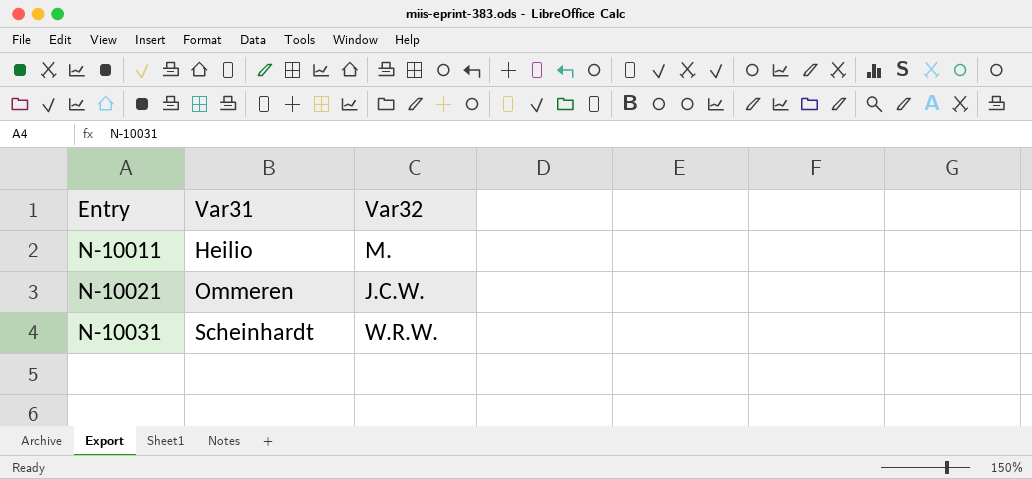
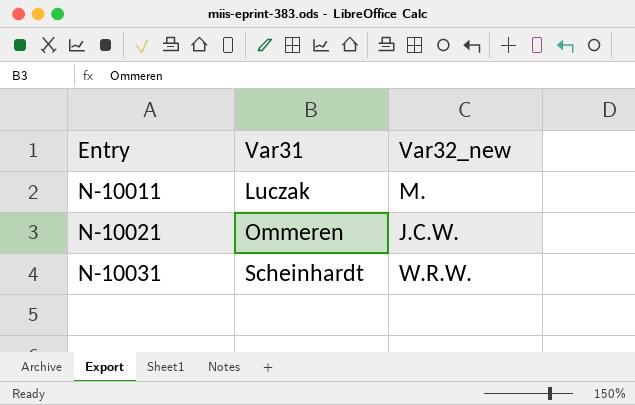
column name: Var32 -> Var32_new
N-10011 | Var31: Heilio -> Luczak

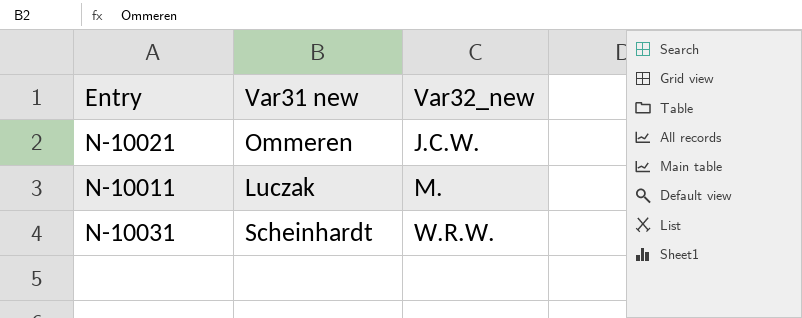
row order: Entry ascending -> Var32_new ascending
column name: Var31 -> Var31 new

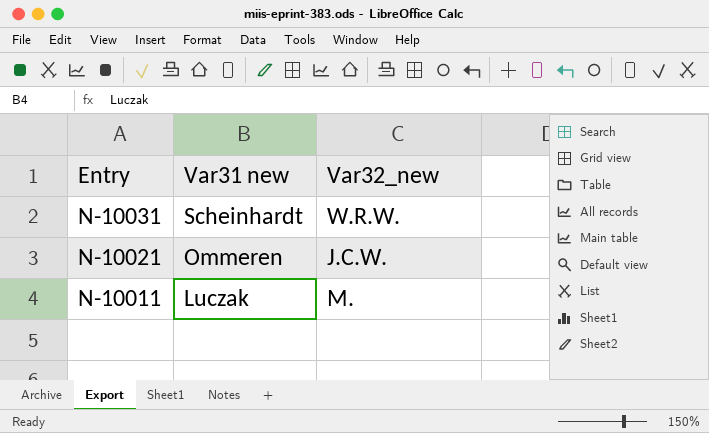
row order: Var32_new ascending -> Entry descending

